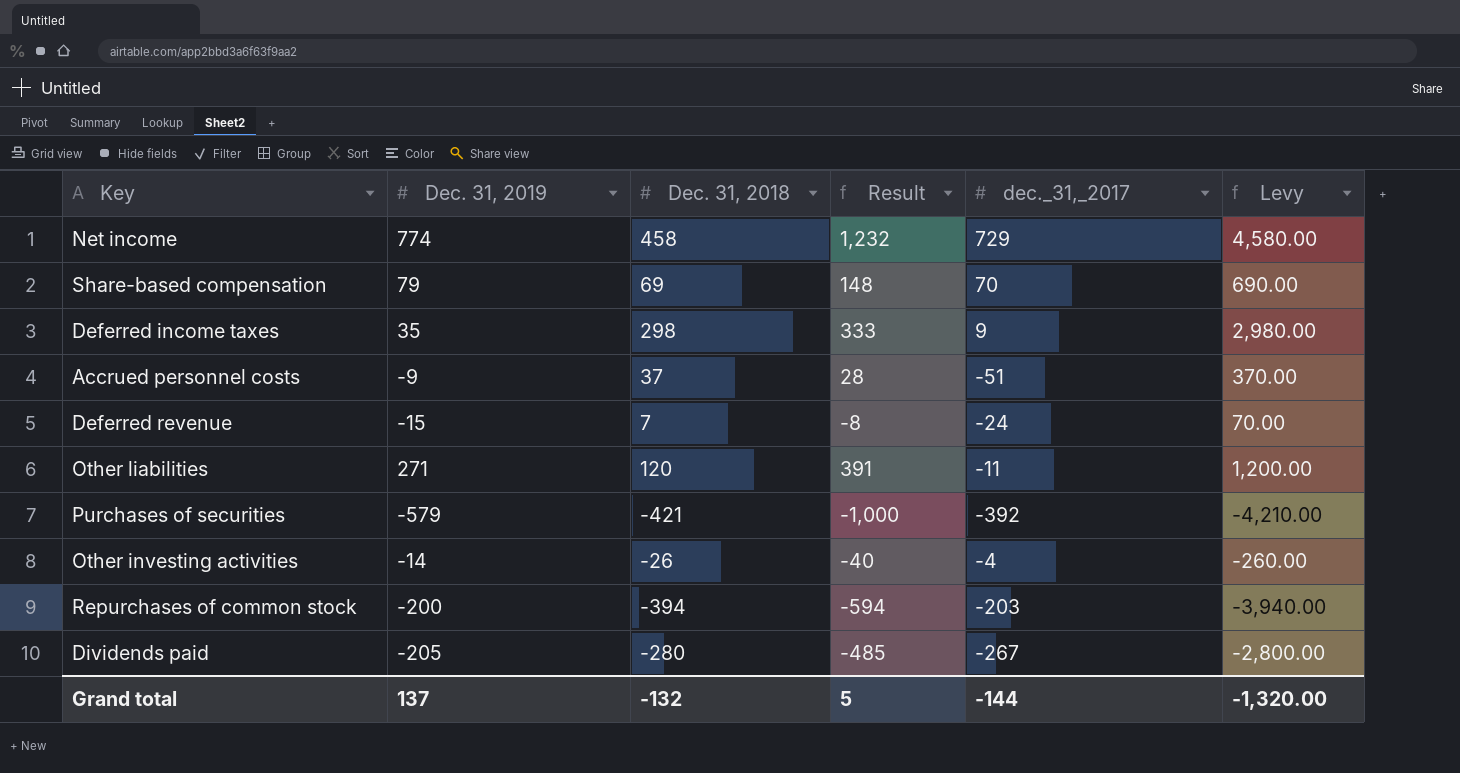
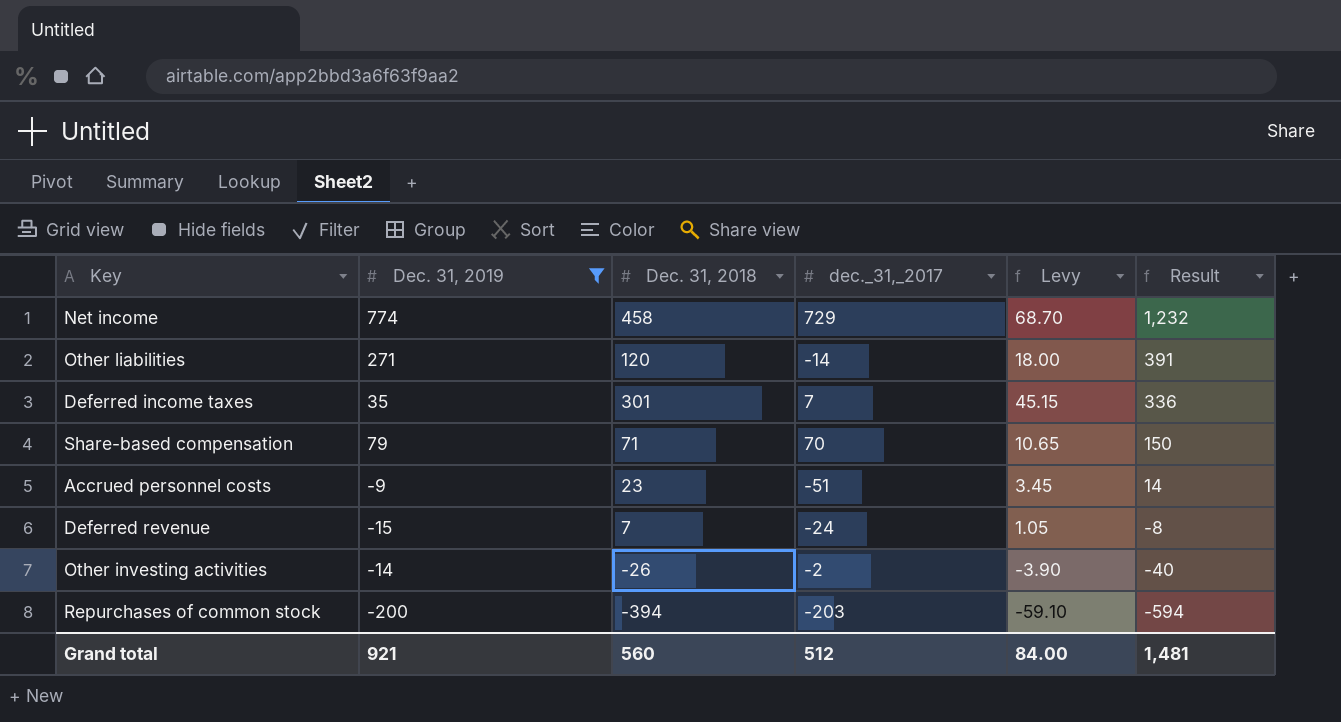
filter: none -> Dec. 31, 2019 >= -200
row order: none -> Result descending
column Levy | formula: [Dec. 31, 2018] * 10 -> [Dec. 31, 2018] * 0.15
column Result | position: 4 -> 6
Other liabilities | dec._31,_2017: -11 -> -14
Deferred income taxes | Dec. 31, 2018: 298 -> 301
Deferred income taxes | dec._31,_2017: 9 -> 7
Deferred income taxes | Result: 333 -> 336
Share-based compensation | Dec. 31, 2018: 69 -> 71
Share-based compensation | Result: 148 -> 150
Accrued personnel costs | Dec. 31, 2018: 37 -> 23
Accrued personnel costs | Result: 28 -> 14
Other investing activities | dec._31,_2017: -4 -> -2
Grand total | Dec. 31, 2019: 137 -> 921
Grand total | Dec. 31, 2018: -132 -> 560
Grand total | dec._31,_2017: -144 -> 512
Grand total | Levy: -1,320.00 -> 84.00
Grand total | Result: 5 -> 1,481

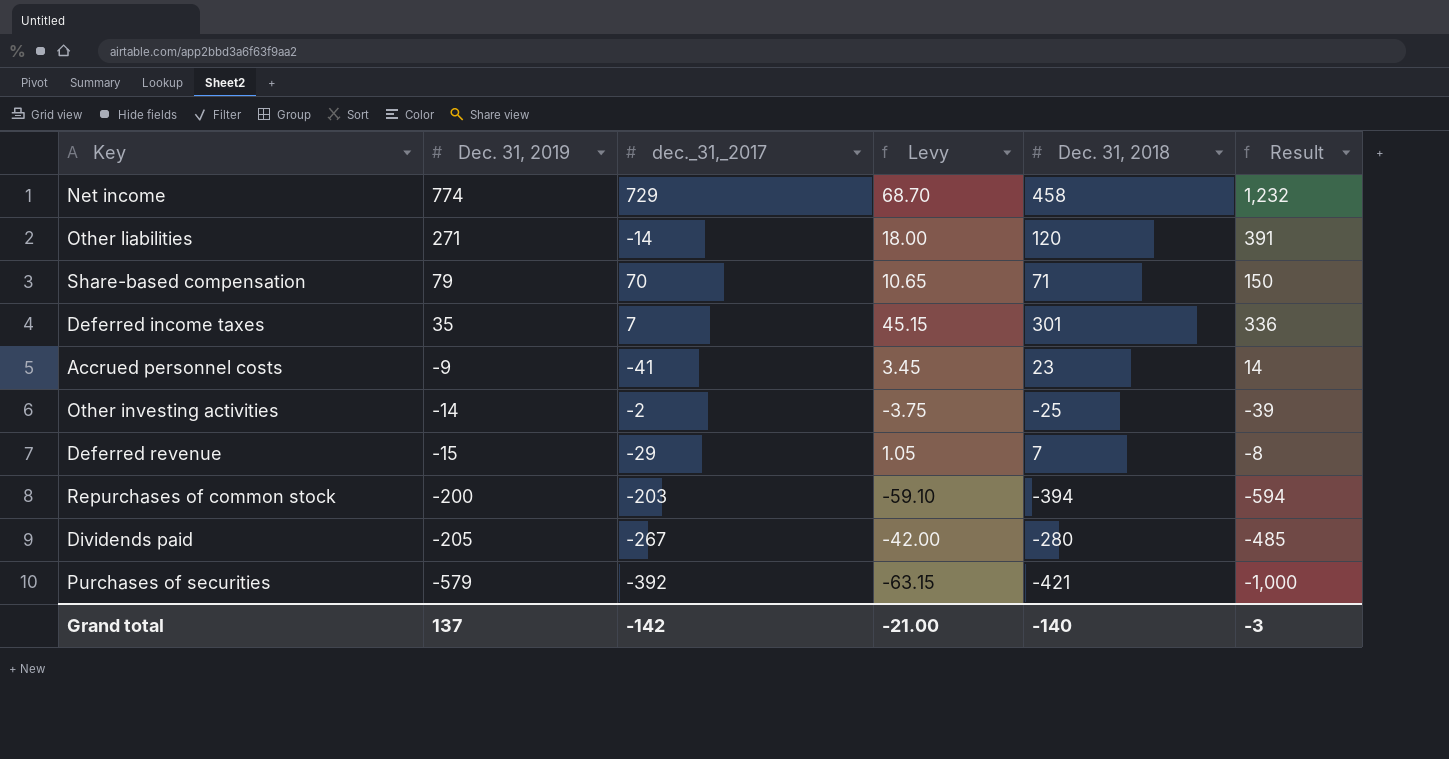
filter: Dec. 31, 2019 >= -200 -> none
row order: Result descending -> Dec. 31, 2019 descending
column Dec. 31, 2018 | position: 3 -> 5
Accrued personnel costs | dec._31,_2017: -51 -> -41
Other investing activities | Levy: -3.90 -> -3.75
Other investing activities | Dec. 31, 2018: -26 -> -25
Other investing activities | Result: -40 -> -39
Deferred revenue | dec._31,_2017: -24 -> -29
Grand total | Dec. 31, 2019: 921 -> 137
Grand total | dec._31,_2017: 512 -> -142
Grand total | Levy: 84.00 -> -21.00
Grand total | Dec. 31, 2018: 560 -> -140
Grand total | Result: 1,481 -> -3

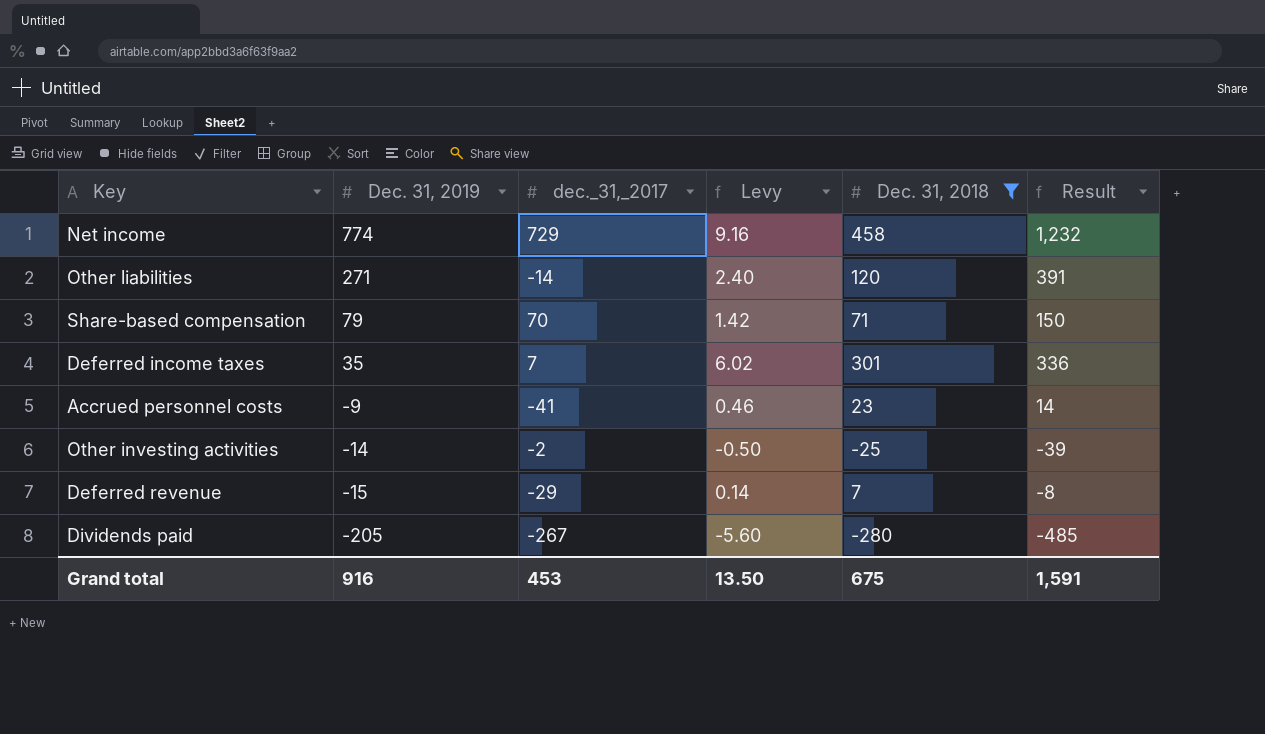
filter: none -> Dec. 31, 2018 >= -280
column Levy | formula: [Dec. 31, 2018] * 0.15 -> [Dec. 31, 2018] * 0.02
Grand total | Dec. 31, 2019: 137 -> 916
Grand total | dec._31,_2017: -142 -> 453
Grand total | Levy: -21.00 -> 13.50
Grand total | Dec. 31, 2018: -140 -> 675
Grand total | Result: -3 -> 1,591

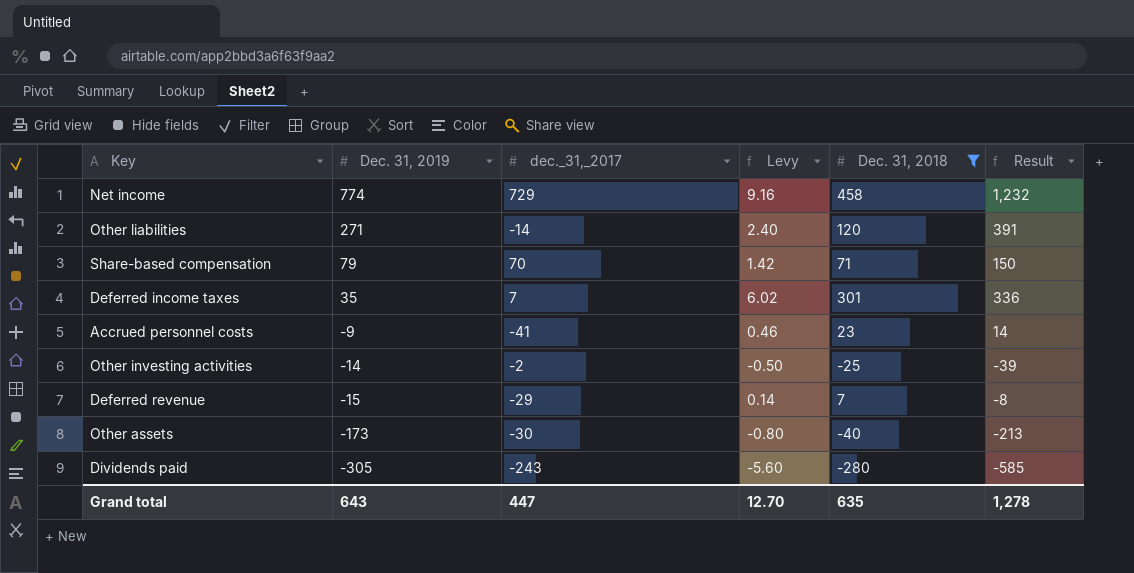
row Other assets: none -> -173 | -30 | -0.80 | -40 | -213
Dividends paid | Dec. 31, 2019: -205 -> -305
Dividends paid | dec._31,_2017: -267 -> -243
Dividends paid | Result: -485 -> -585
Grand total | Dec. 31, 2019: 916 -> 643
Grand total | dec._31,_2017: 453 -> 447
Grand total | Levy: 13.50 -> 12.70
Grand total | Dec. 31, 2018: 675 -> 635
Grand total | Result: 1,591 -> 1,278

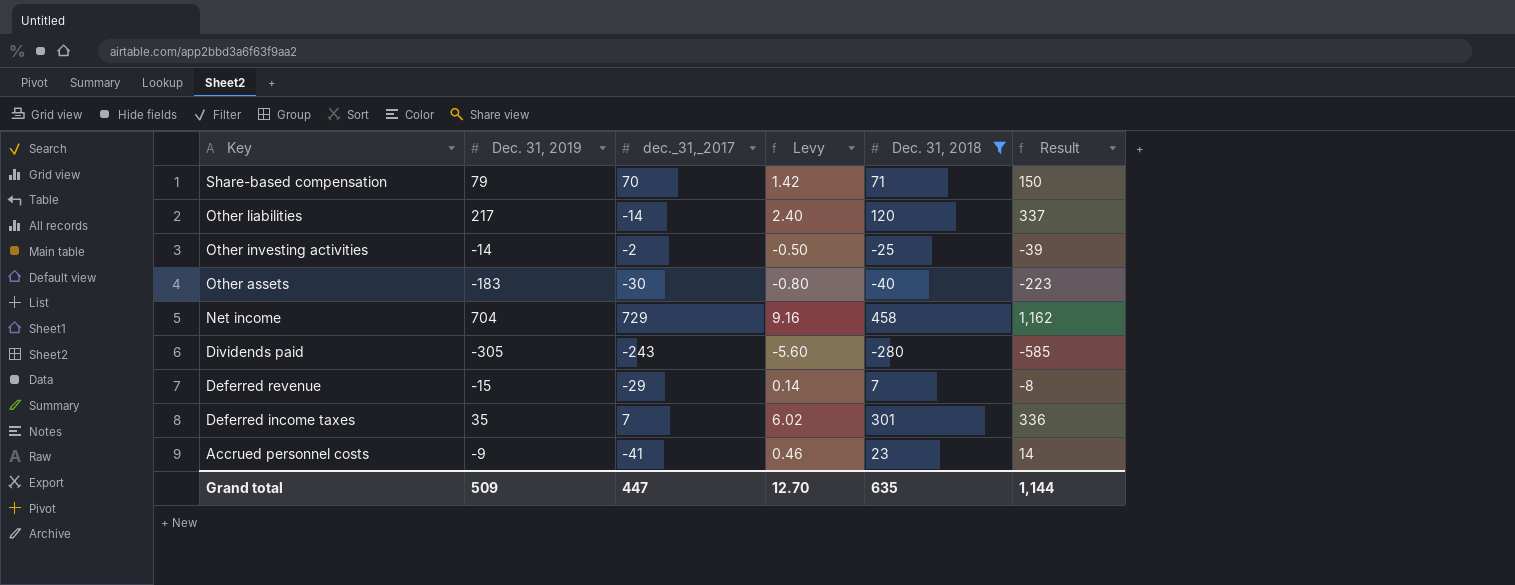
row order: Dec. 31, 2019 descending -> Key descending
Other liabilities | Dec. 31, 2019: 271 -> 217
Other liabilities | Result: 391 -> 337
Other assets | Dec. 31, 2019: -173 -> -183
Other assets | Result: -213 -> -223
Net income | Dec. 31, 2019: 774 -> 704
Net income | Result: 1,232 -> 1,162
Grand total | Dec. 31, 2019: 643 -> 509
Grand total | Result: 1,278 -> 1,144

